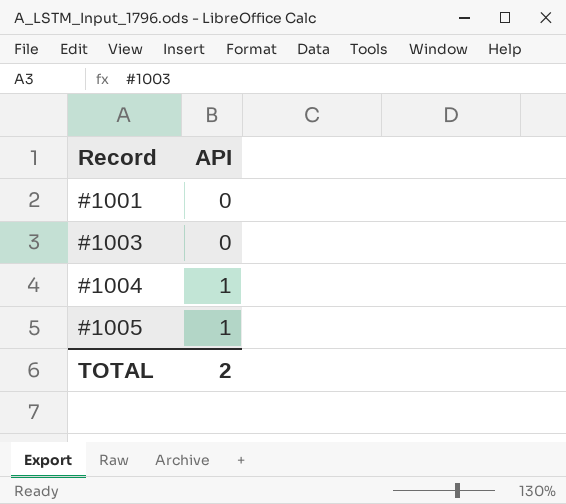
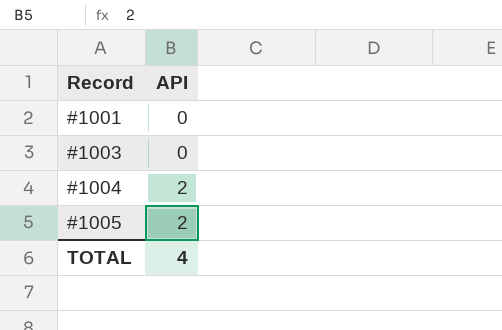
#1004 | API: 1 -> 2
#1005 | API: 1 -> 2
TOTAL | API: 2 -> 4

